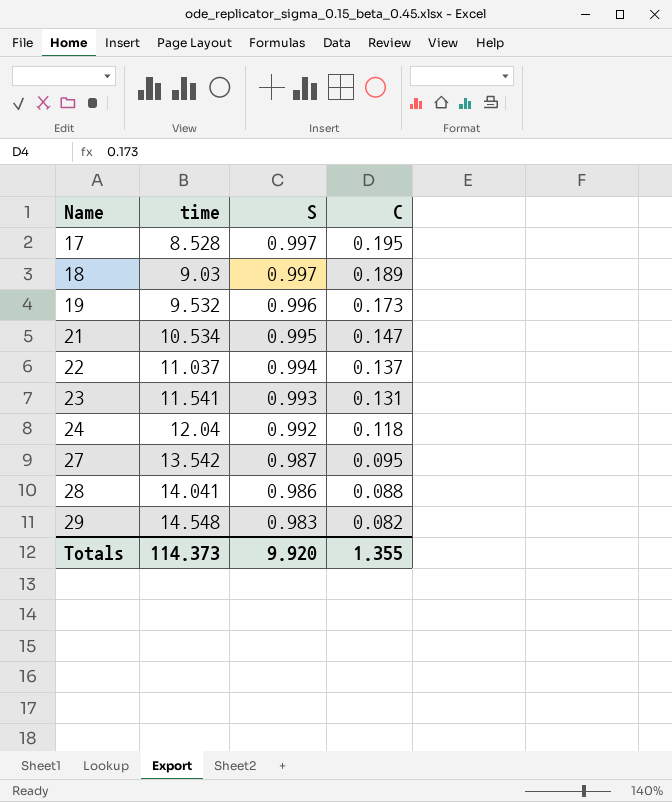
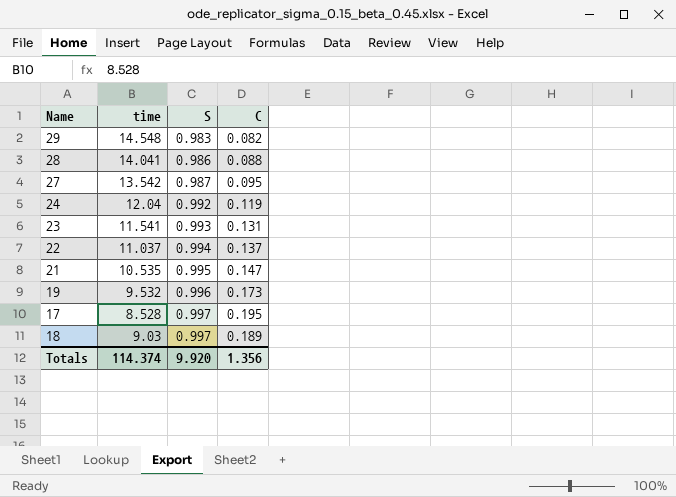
row order: Name ascending -> S ascending
24 | C: 0.118 -> 0.119
21 | time: 10.534 -> 10.535
Totals | time: 114.373 -> 114.374
Totals | C: 1.355 -> 1.356

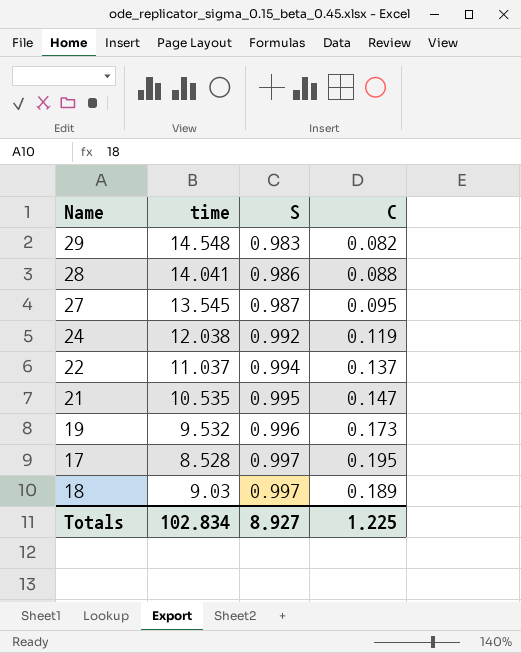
row 23: 11.541 | 0.993 | 0.131 -> none
27 | time: 13.542 -> 13.545
24 | time: 12.04 -> 12.038
Totals | time: 114.374 -> 102.834
Totals | S: 9.920 -> 8.927
Totals | C: 1.356 -> 1.225

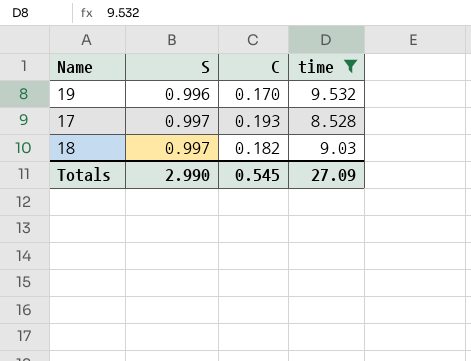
filter: none -> time <= 9.532
column time | position: 2 -> 4
19 | C: 0.173 -> 0.170
17 | C: 0.195 -> 0.193
18 | C: 0.189 -> 0.182
Totals | S: 8.927 -> 2.990
Totals | C: 1.225 -> 0.545
Totals | time: 102.834 -> 27.09

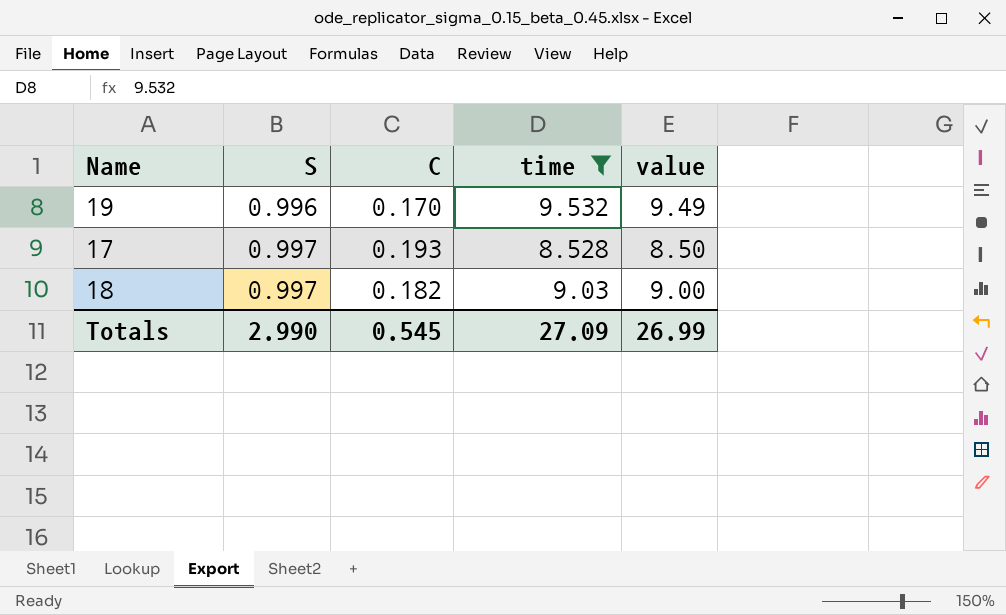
column value | formula: none -> [S] * [time]

